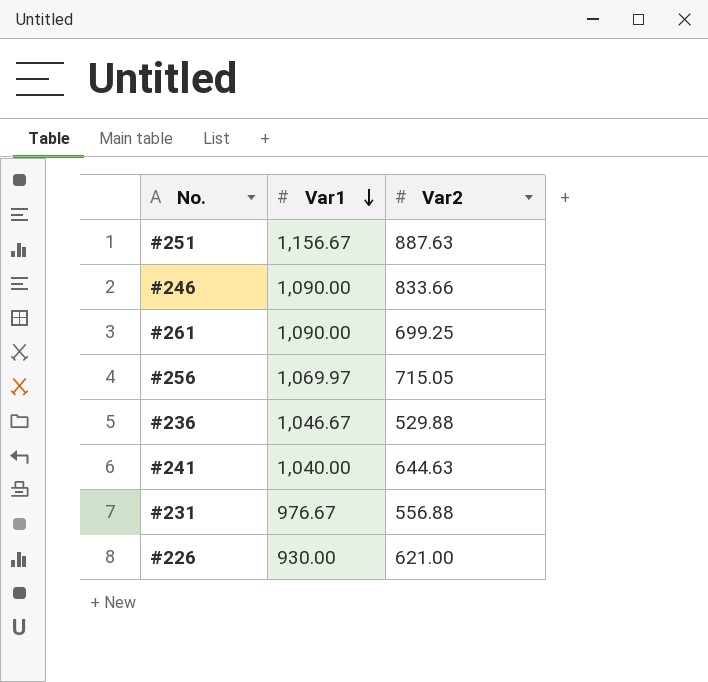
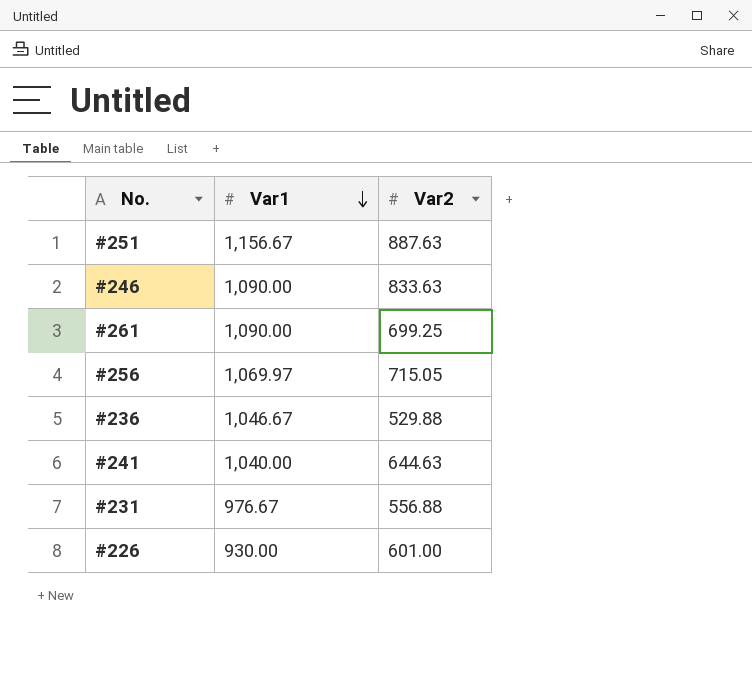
#246 | Var2: 833.66 -> 833.63
#226 | Var2: 621.00 -> 601.00

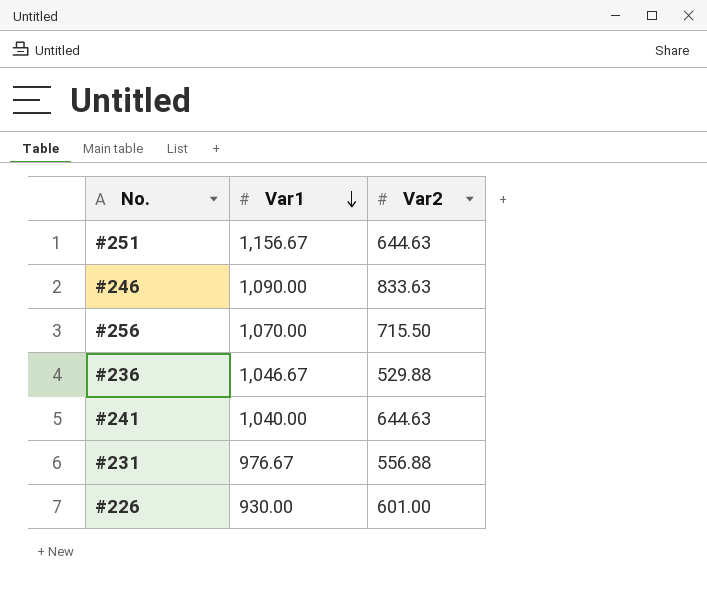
row #261: 1,090.00 | 699.25 -> none
#251 | Var2: 887.63 -> 644.63
#256 | Var1: 1,069.97 -> 1,070.00
#256 | Var2: 715.05 -> 715.50

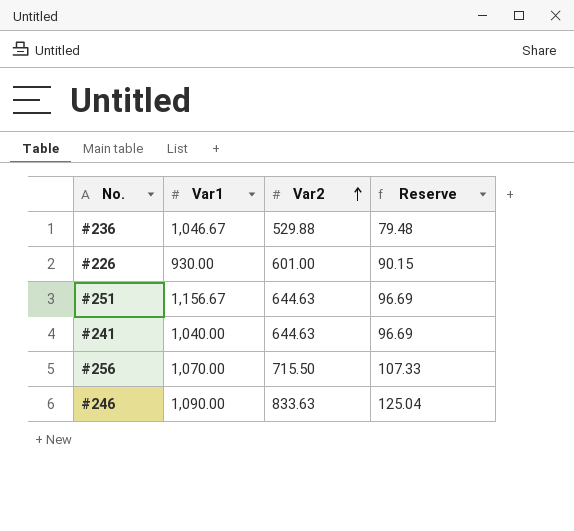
row order: Var1 descending -> Var2 ascending
column Reserve | formula: none -> [Var2] * 0.15
row #231: 976.67 | 556.88 -> none

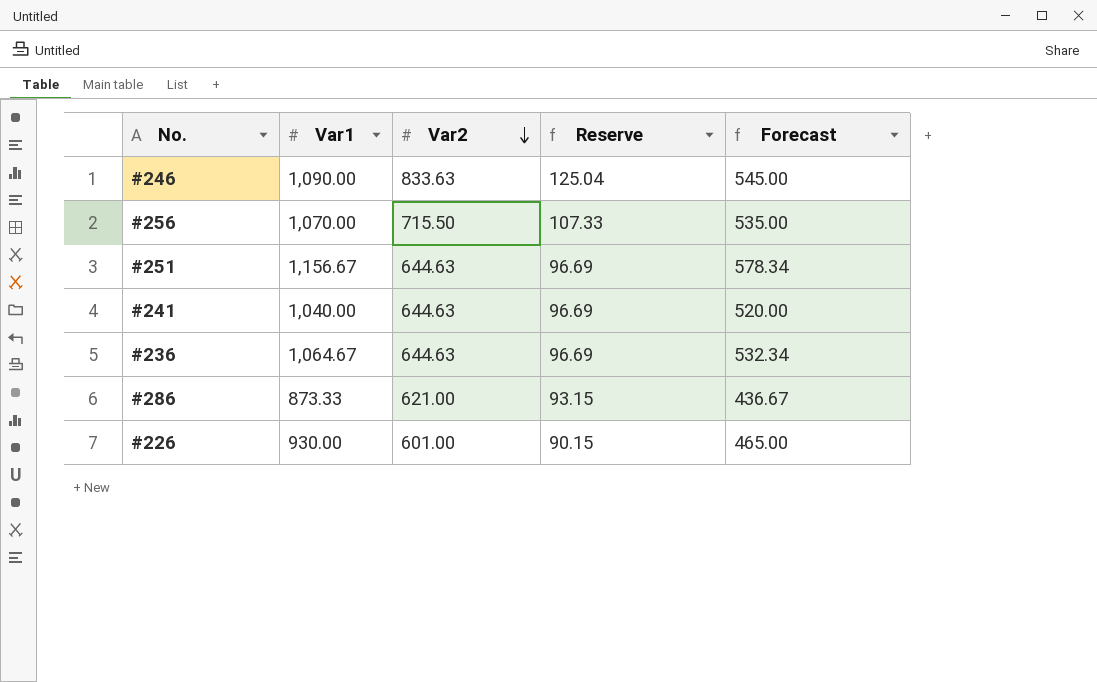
row order: Var2 ascending -> Var2 descending
column Forecast | formula: none -> [Var1] * 0.5
#236 | Var1: 1,046.67 -> 1,064.67
#236 | Var2: 529.88 -> 644.63
#236 | Reserve: 79.48 -> 96.69
row #286: none -> 873.33 | 621.00 | 93.15 | 436.67

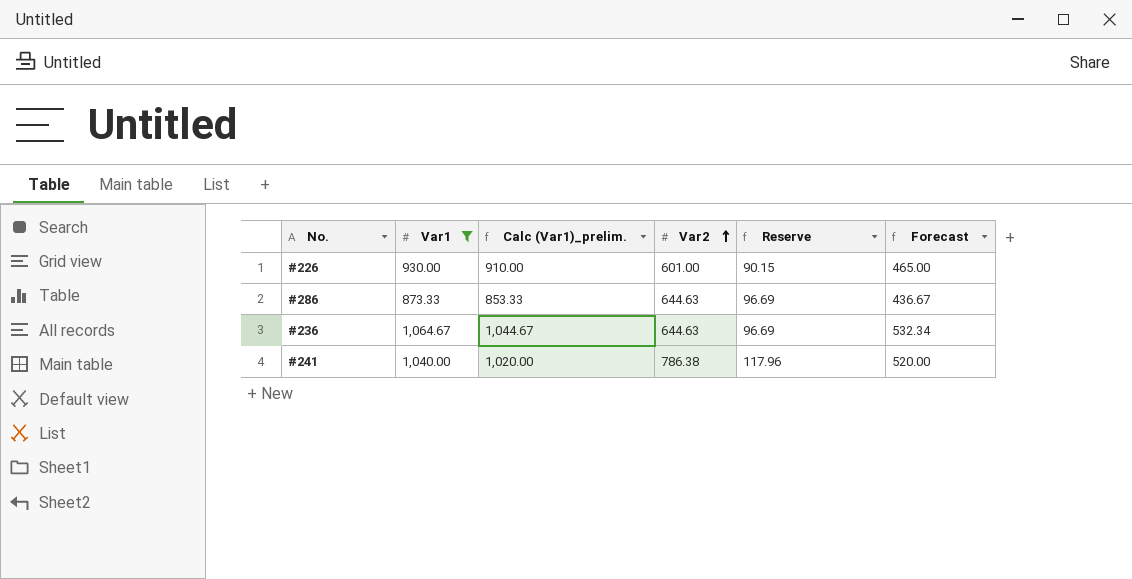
filter: none -> Var1 <= 1,064.67
row order: Var2 descending -> Var2 ascending
column Calc (Var1)_prelim. | formula: none -> [Var1] - 20
#286 | Var2: 621.00 -> 644.63
#286 | Reserve: 93.15 -> 96.69
#241 | Var2: 644.63 -> 786.38
#241 | Reserve: 96.69 -> 117.96

